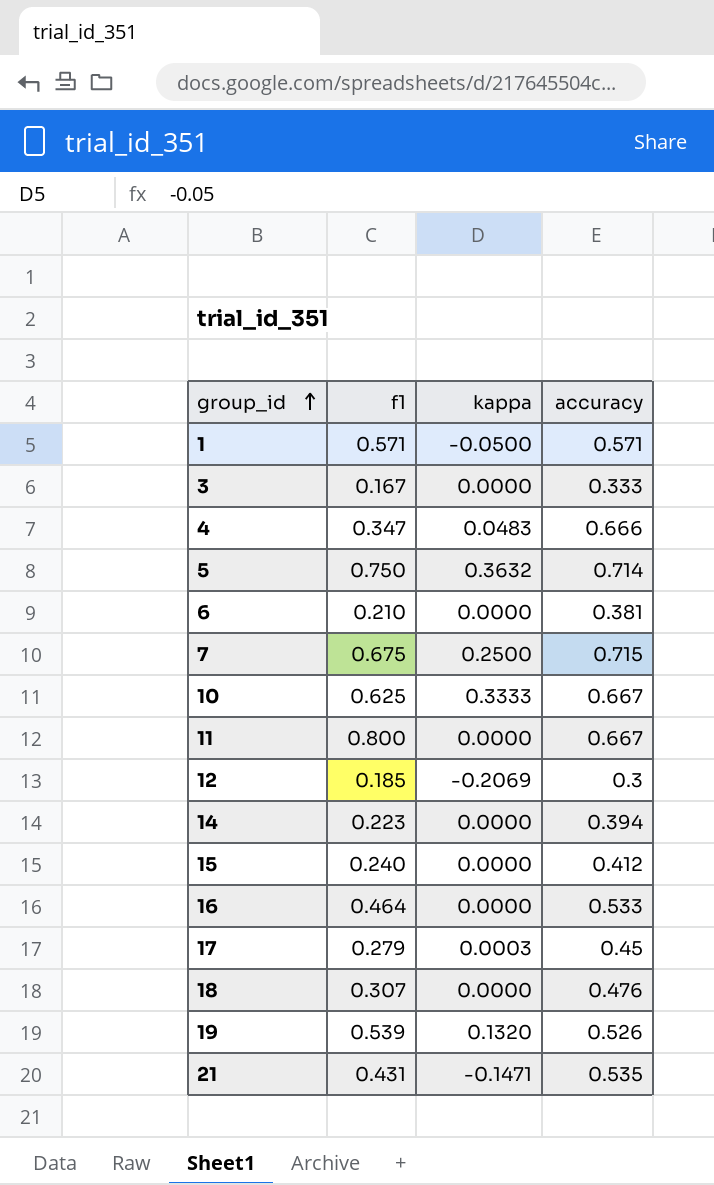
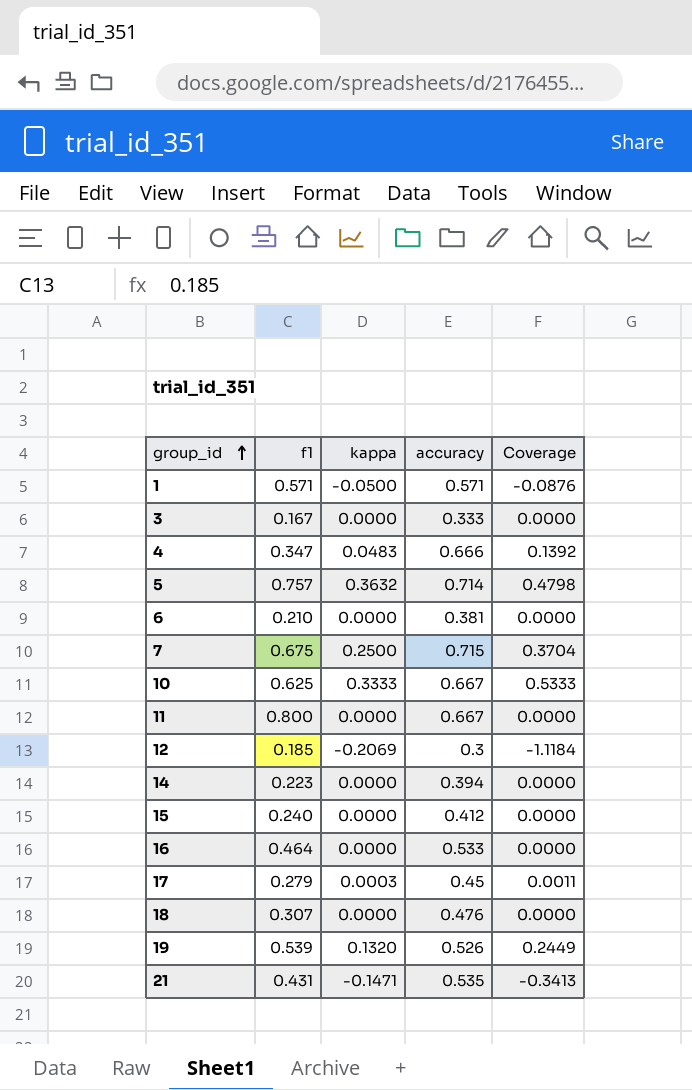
column Coverage | formula: none -> [kappa] / [f1]
5 | f1: 0.750 -> 0.757

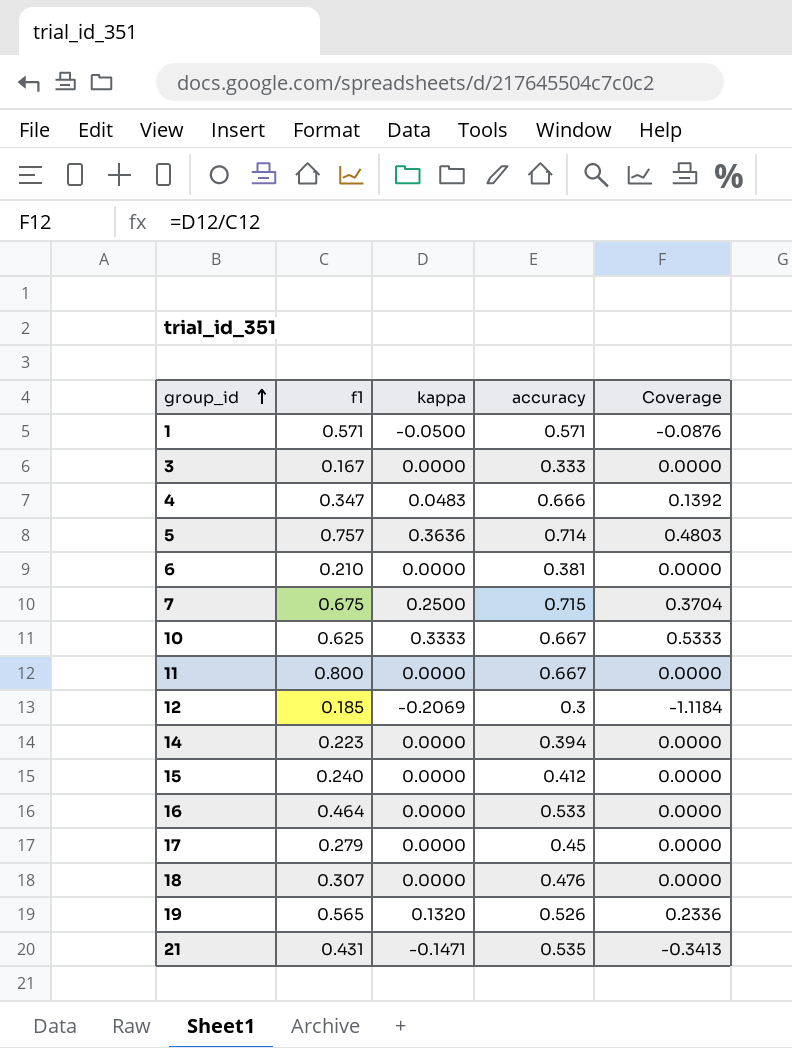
5 | kappa: 0.3632 -> 0.3636
5 | Coverage: 0.4798 -> 0.4803
17 | kappa: 0.0003 -> 0.0000
17 | Coverage: 0.0011 -> 0.0000
19 | f1: 0.539 -> 0.565
19 | Coverage: 0.2449 -> 0.2336

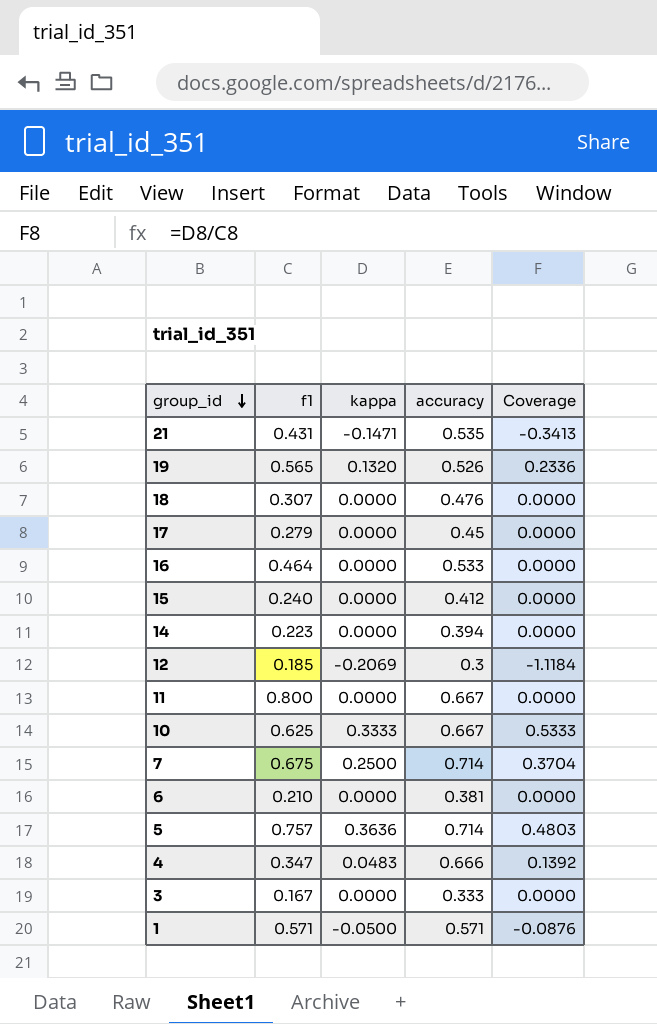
row order: group_id ascending -> group_id descending
7 | accuracy: 0.715 -> 0.714

